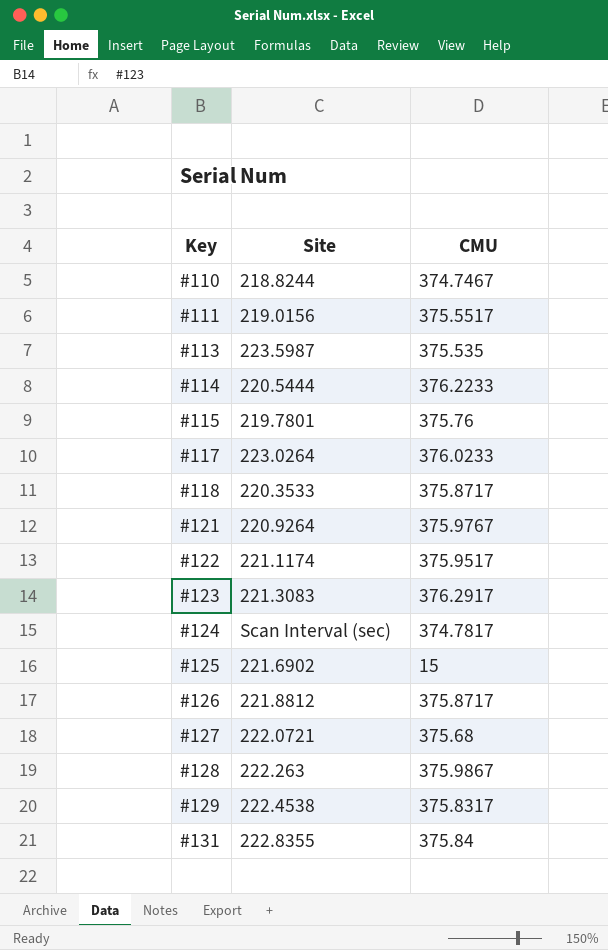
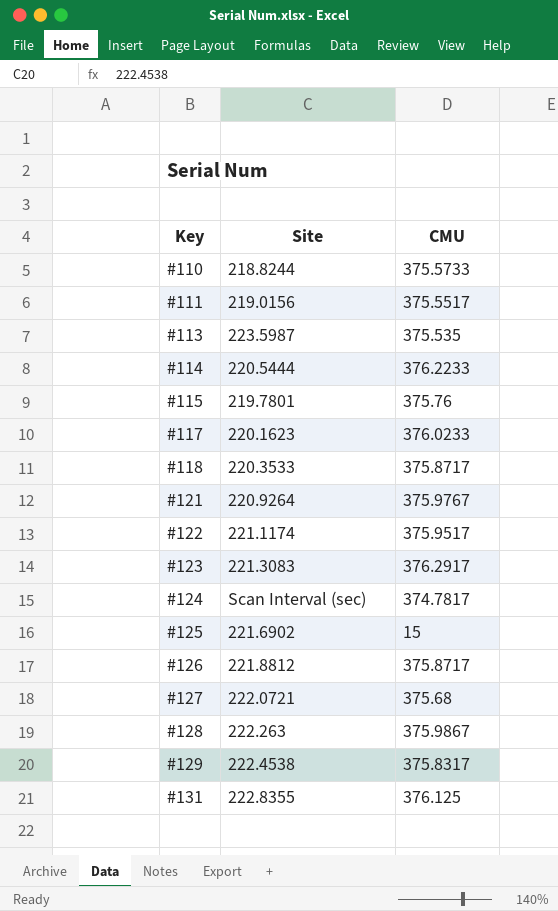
#110 | CMU: 374.7467 -> 375.5733
#117 | Site: 223.0264 -> 220.1623
#131 | CMU: 375.84 -> 376.125

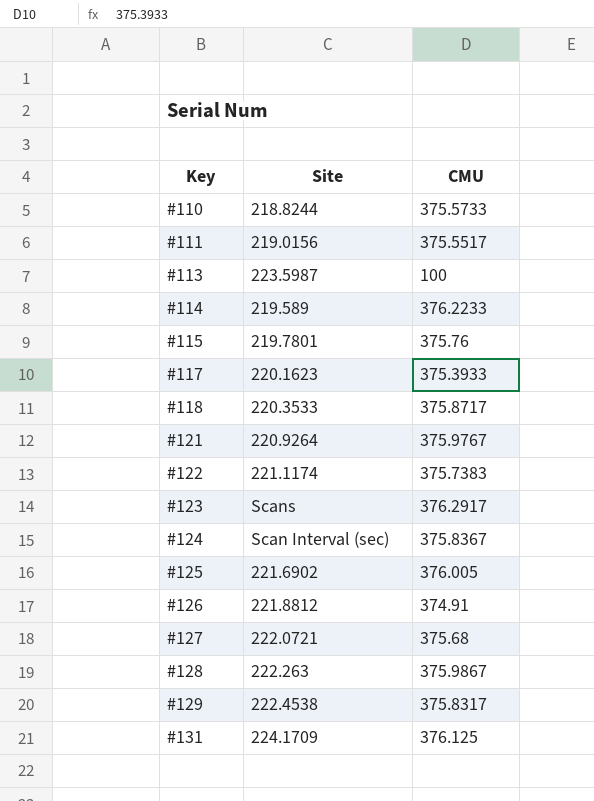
#113 | CMU: 375.535 -> 100
#114 | Site: 220.5444 -> 219.589
#117 | CMU: 376.0233 -> 375.3933
#122 | CMU: 375.9517 -> 375.7383
#123 | Site: 221.3083 -> Scans
#124 | CMU: 374.7817 -> 375.8367
#125 | CMU: 15 -> 376.005
#126 | CMU: 375.8717 -> 374.91
#131 | Site: 222.8355 -> 224.1709

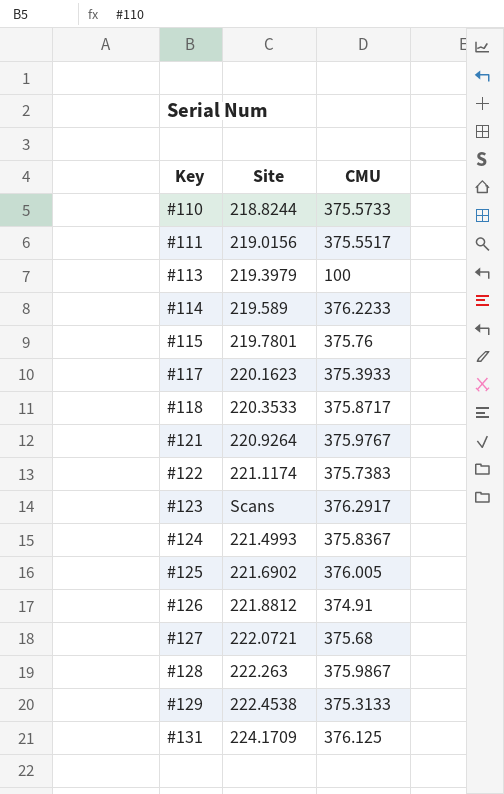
#113 | Site: 223.5987 -> 219.3979
#124 | Site: Scan Interval (sec) -> 221.4993
#129 | CMU: 375.8317 -> 375.3133

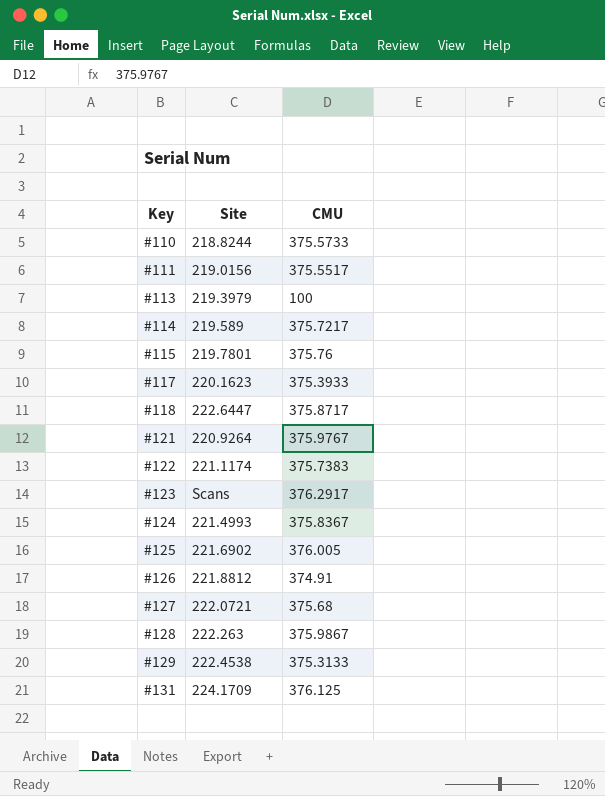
#114 | CMU: 376.2233 -> 375.7217
#118 | Site: 220.3533 -> 222.6447

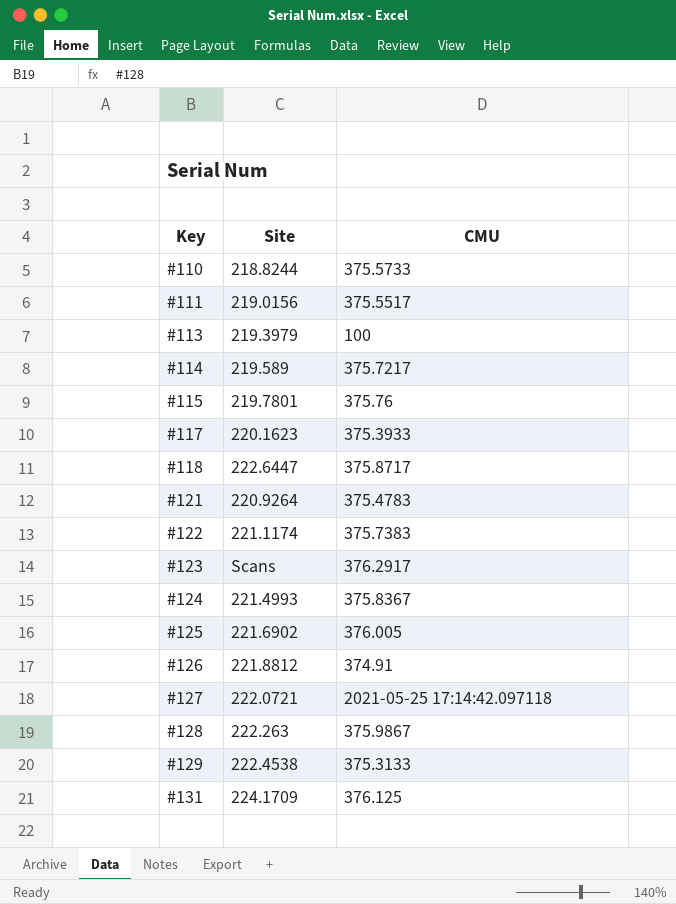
#121 | CMU: 375.9767 -> 375.4783
#127 | CMU: 375.68 -> 2021-05-25 17:14:42.097118

